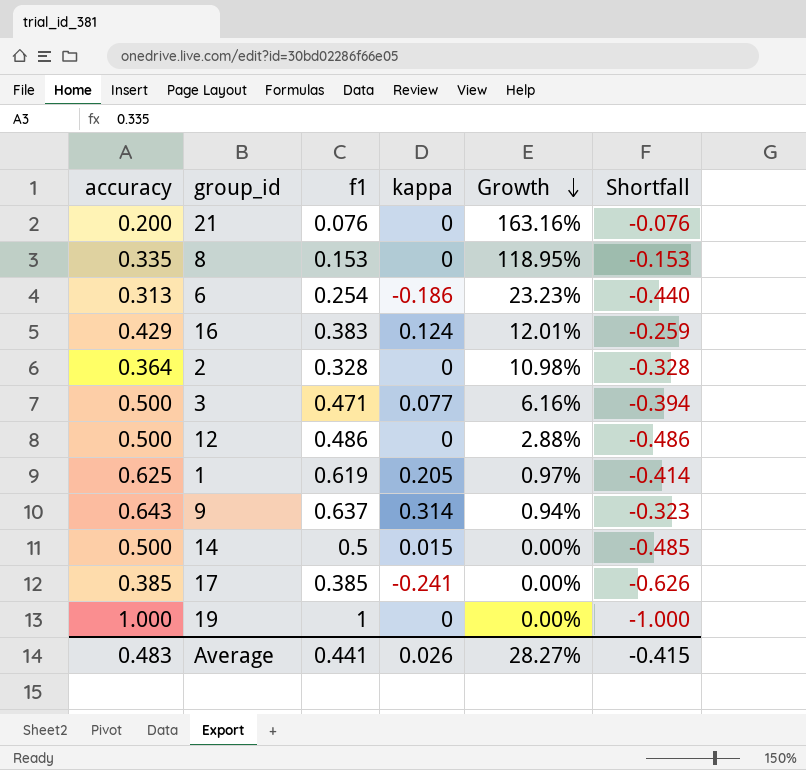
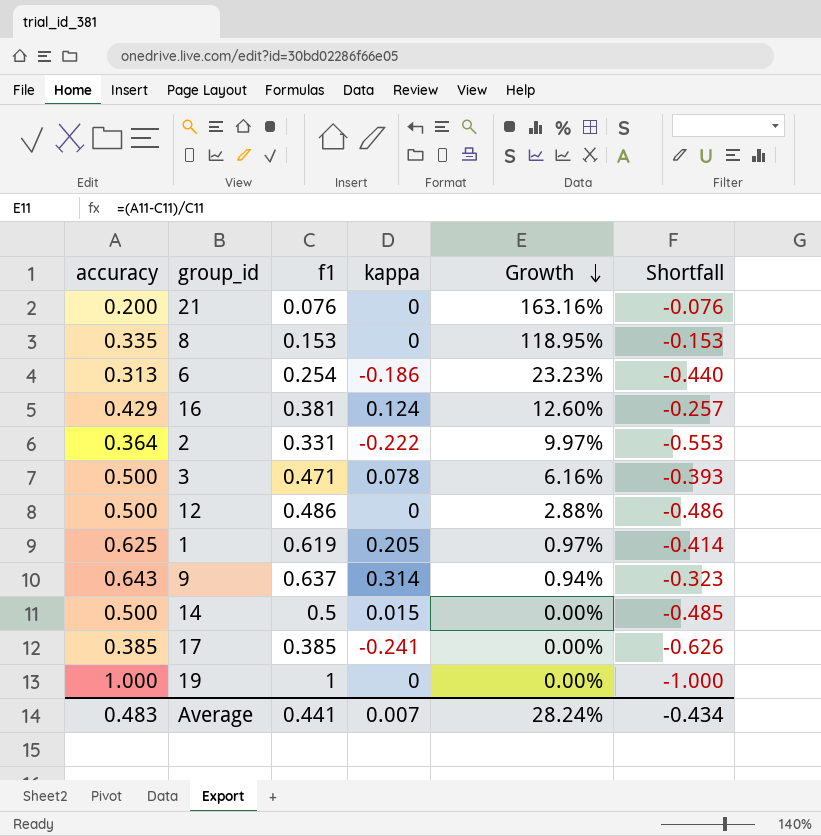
16 | f1: 0.383 -> 0.381
16 | Growth: 12.01% -> 12.60%
16 | Shortfall: -0.259 -> -0.257
2 | f1: 0.328 -> 0.331
2 | kappa: 0 -> -0.222
2 | Growth: 10.98% -> 9.97%
2 | Shortfall: -0.328 -> -0.553
3 | kappa: 0.077 -> 0.078
3 | Shortfall: -0.394 -> -0.393
Average | kappa: 0.026 -> 0.007
Average | Growth: 28.27% -> 28.24%
Average | Shortfall: -0.415 -> -0.434

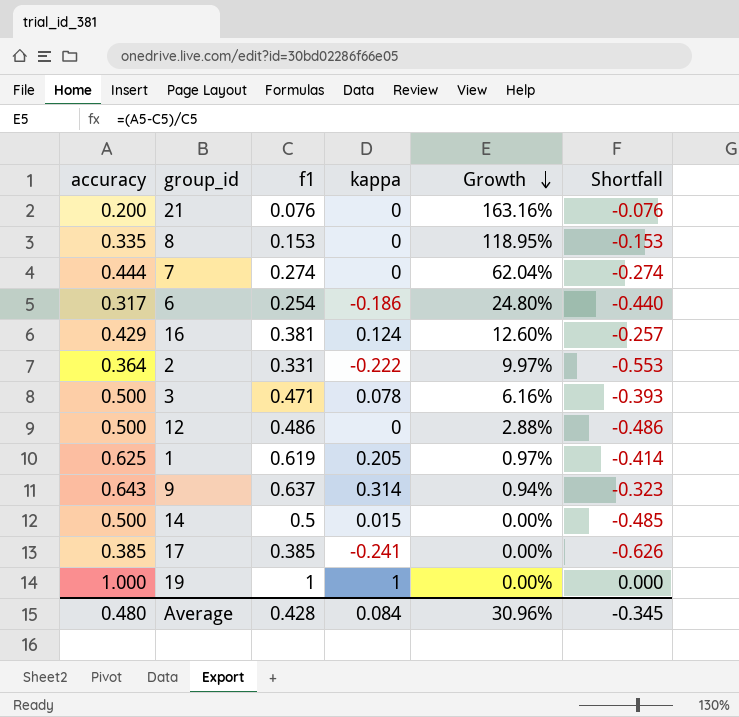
row 7: none -> 0.444 | 0.274 | 0 | 62.04% | -0.274
6 | accuracy: 0.313 -> 0.317
6 | Growth: 23.23% -> 24.80%
19 | kappa: 0 -> 1
19 | Shortfall: -1.000 -> 0.000
Average | accuracy: 0.483 -> 0.480
Average | f1: 0.441 -> 0.428
Average | kappa: 0.007 -> 0.084
Average | Growth: 28.24% -> 30.96%
Average | Shortfall: -0.434 -> -0.345

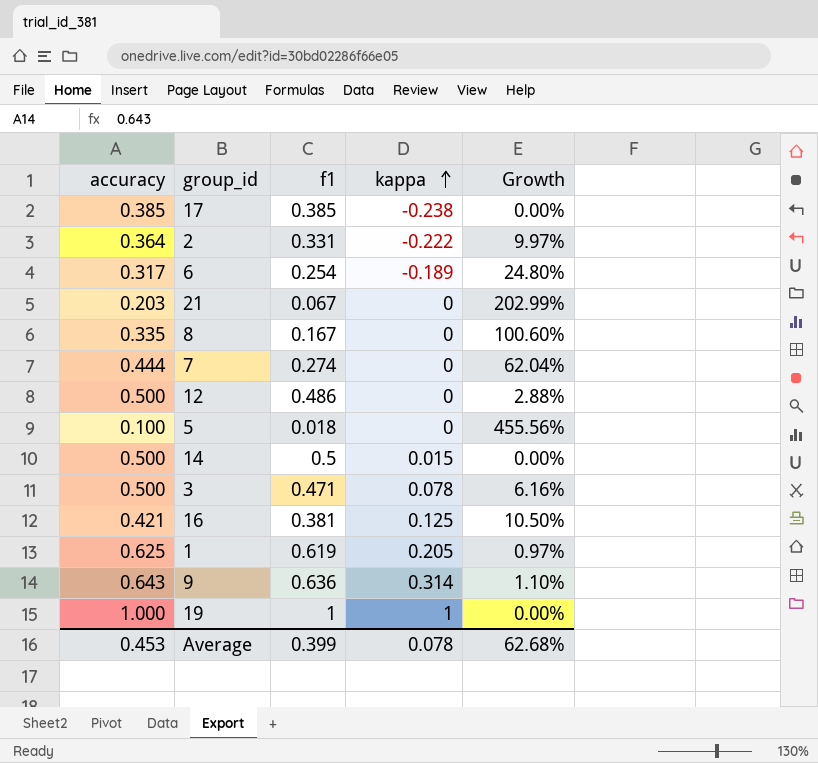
row order: Growth descending -> kappa ascending
column Shortfall | formula: [kappa] - [f1] -> none
17 | kappa: -0.241 -> -0.238
6 | kappa: -0.186 -> -0.189
21 | accuracy: 0.200 -> 0.203
21 | f1: 0.076 -> 0.067
21 | Growth: 163.16% -> 202.99%
8 | f1: 0.153 -> 0.167
8 | Growth: 118.95% -> 100.60%
row 5: none -> 0.100 | 0.018 | 0 | 455.56%
16 | accuracy: 0.429 -> 0.421
16 | kappa: 0.124 -> 0.125
16 | Growth: 12.60% -> 10.50%
9 | f1: 0.637 -> 0.636
9 | Growth: 0.94% -> 1.10%
Average | accuracy: 0.480 -> 0.453
Average | f1: 0.428 -> 0.399
Average | kappa: 0.084 -> 0.078
Average | Growth: 30.96% -> 62.68%

